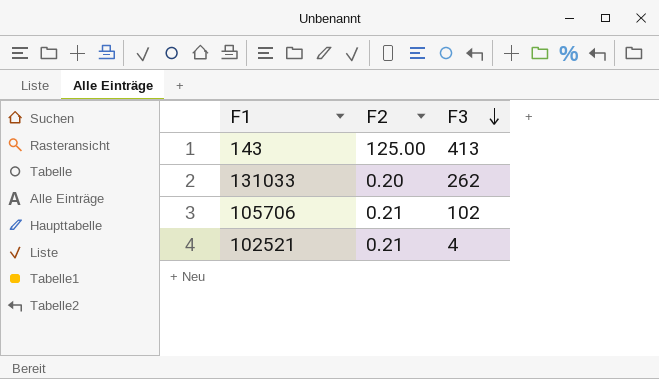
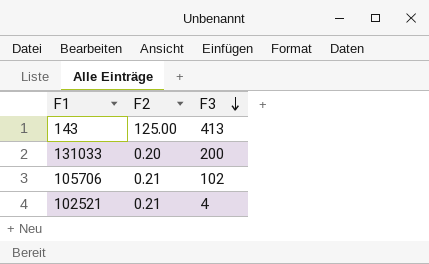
131033 | F3: 262 -> 200

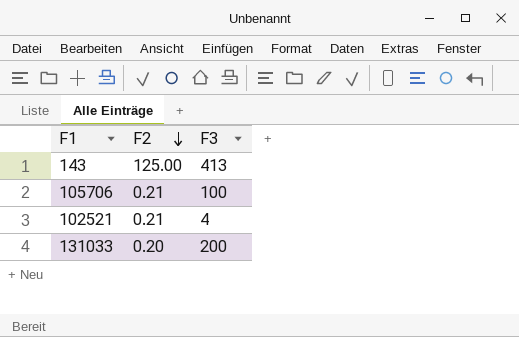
row order: F3 descending -> F2 descending
105706 | F3: 102 -> 100

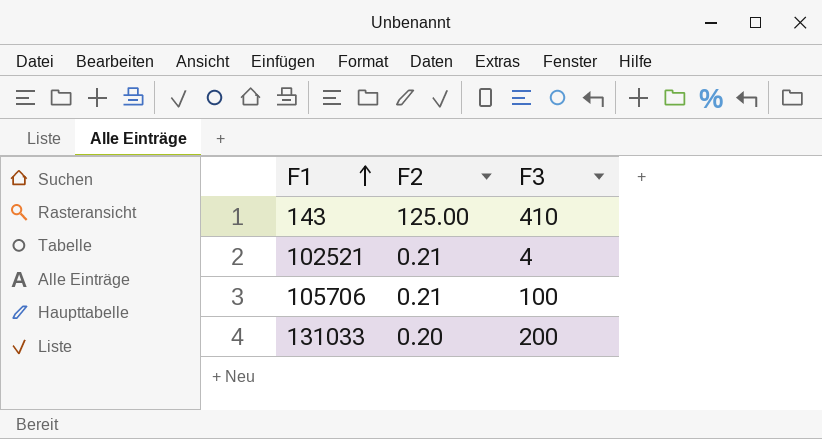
row order: F2 descending -> F1 ascending
143 | F3: 413 -> 410

